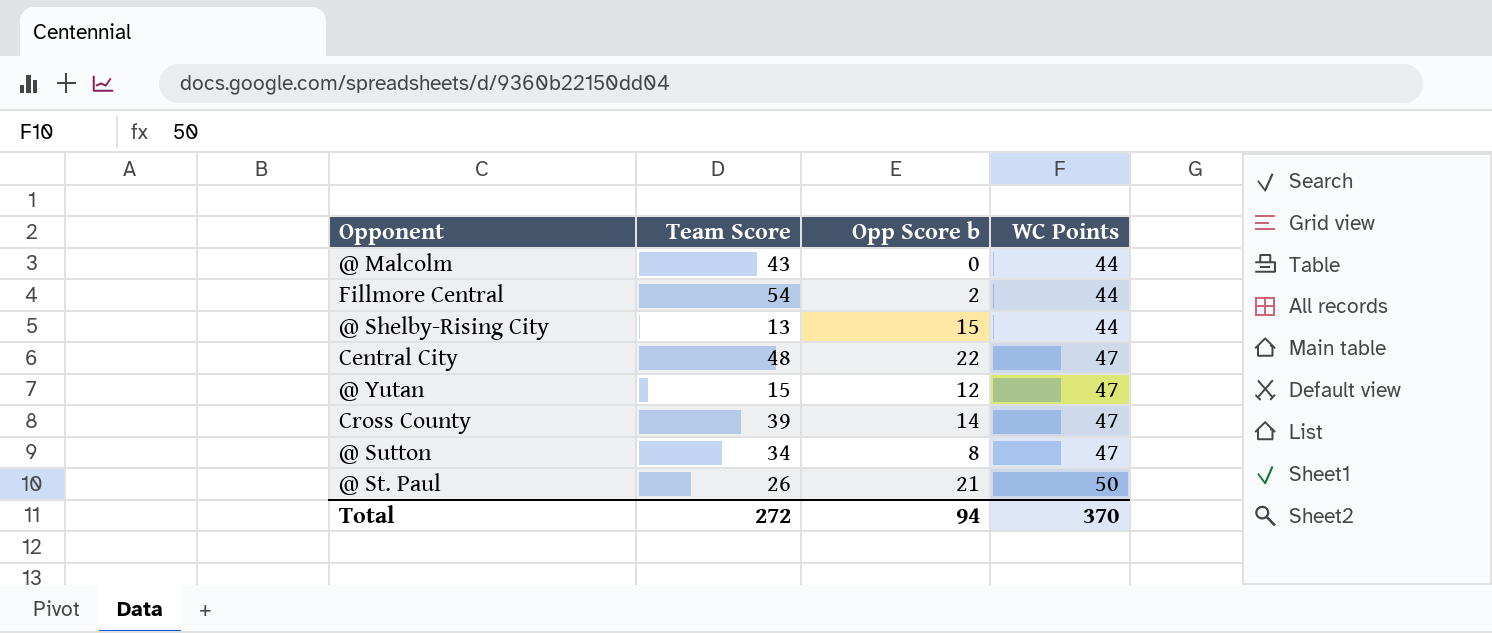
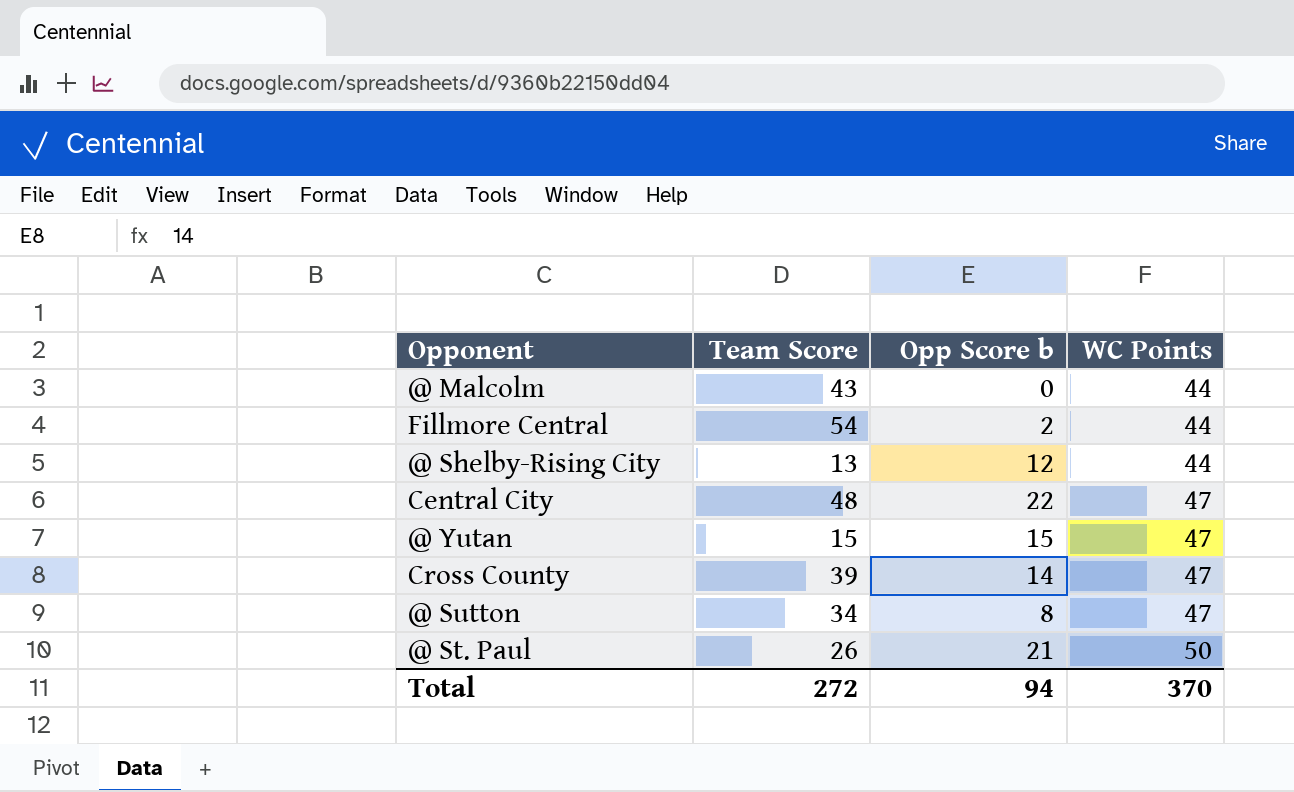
@ Shelby-Rising City | Opp Score b: 15 -> 12
@ Yutan | Opp Score b: 12 -> 15

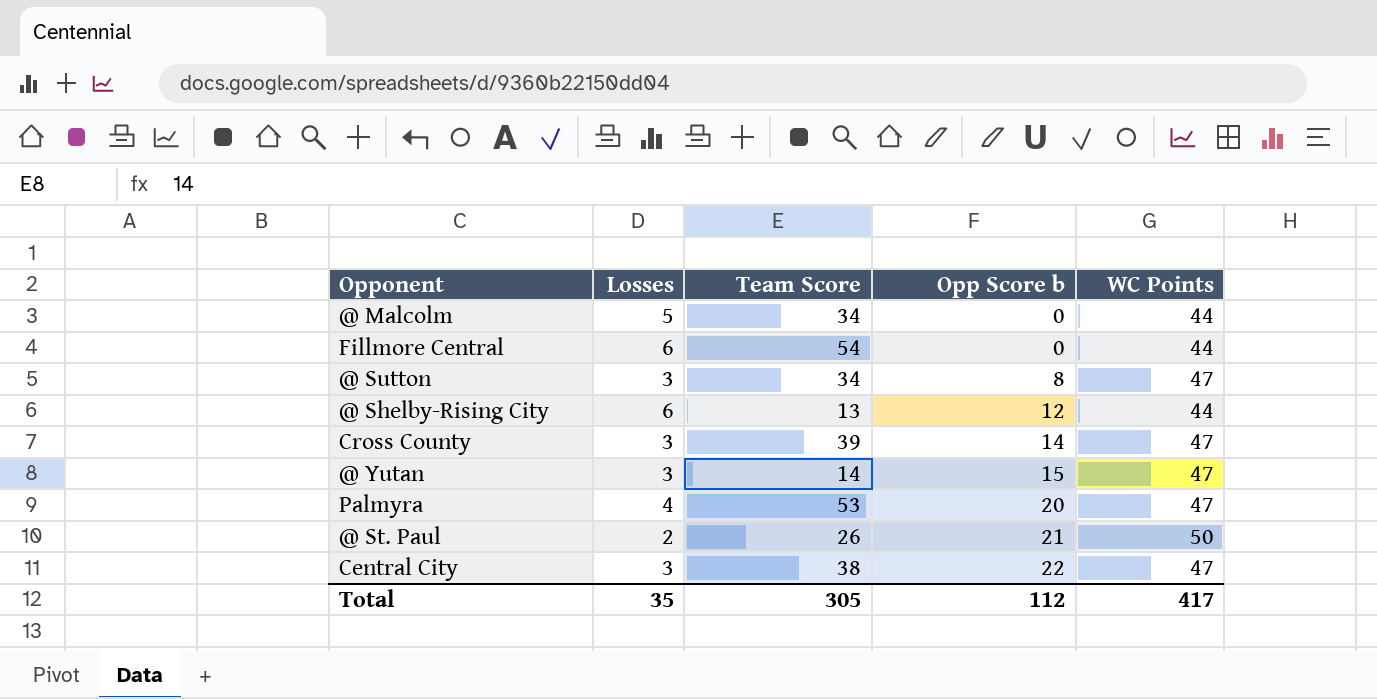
row order: WC Points ascending -> Opp Score b ascending
column Losses | position: none -> 2
@ Malcolm | Team Score: 43 -> 34
Fillmore Central | Opp Score b: 2 -> 0
@ Yutan | Team Score: 15 -> 14
row Palmyra: none -> 4 | 53 | 20 | 47
Central City | Team Score: 48 -> 38
Total | Team Score: 272 -> 305
Total | Opp Score b: 94 -> 112
Total | WC Points: 370 -> 417

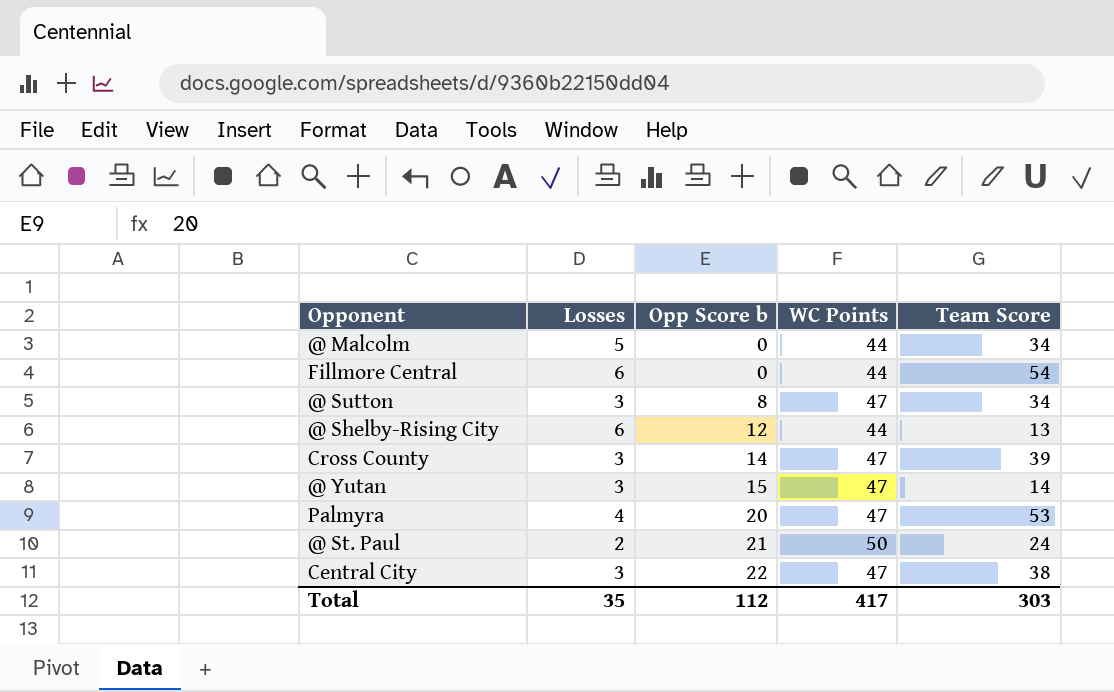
column Team Score | position: 3 -> 5
@ St. Paul | Team Score: 26 -> 24
Total | Team Score: 305 -> 303

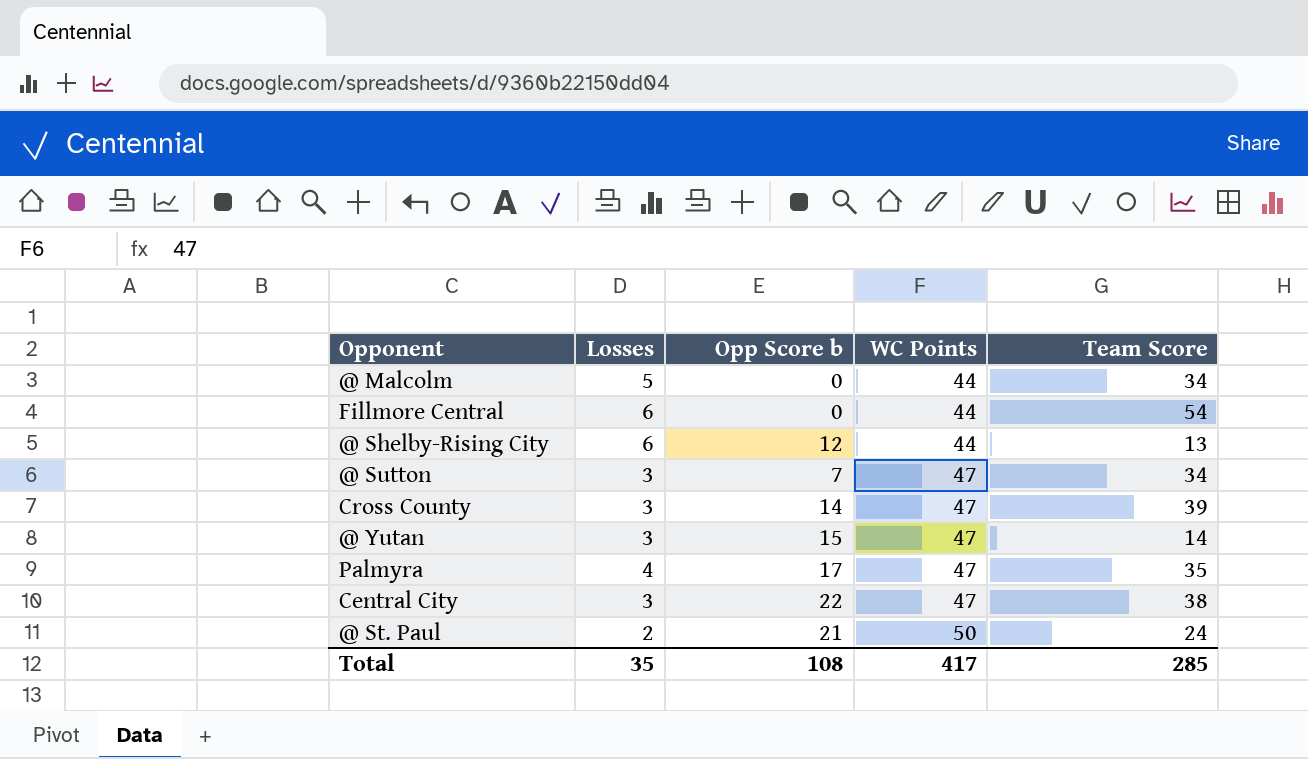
row order: Opp Score b ascending -> WC Points ascending
@ Sutton | Opp Score b: 8 -> 7
Palmyra | Opp Score b: 20 -> 17
Palmyra | Team Score: 53 -> 35
Total | Opp Score b: 112 -> 108
Total | Team Score: 303 -> 285

